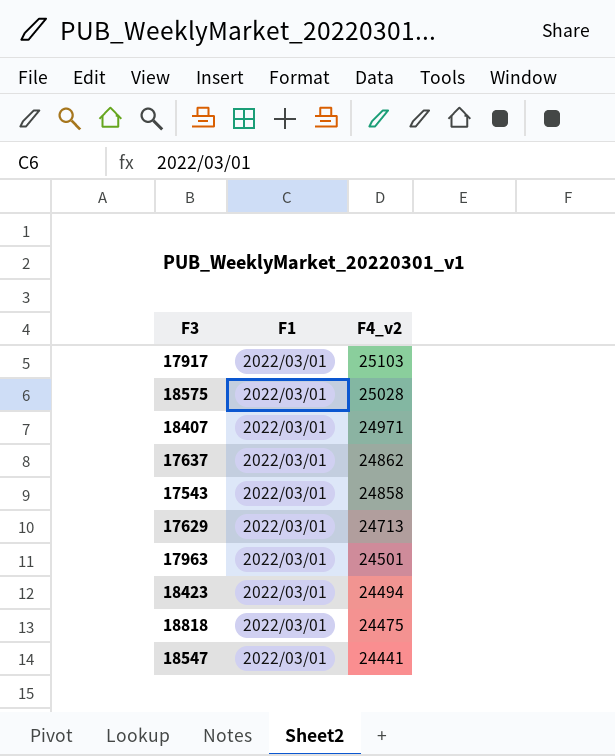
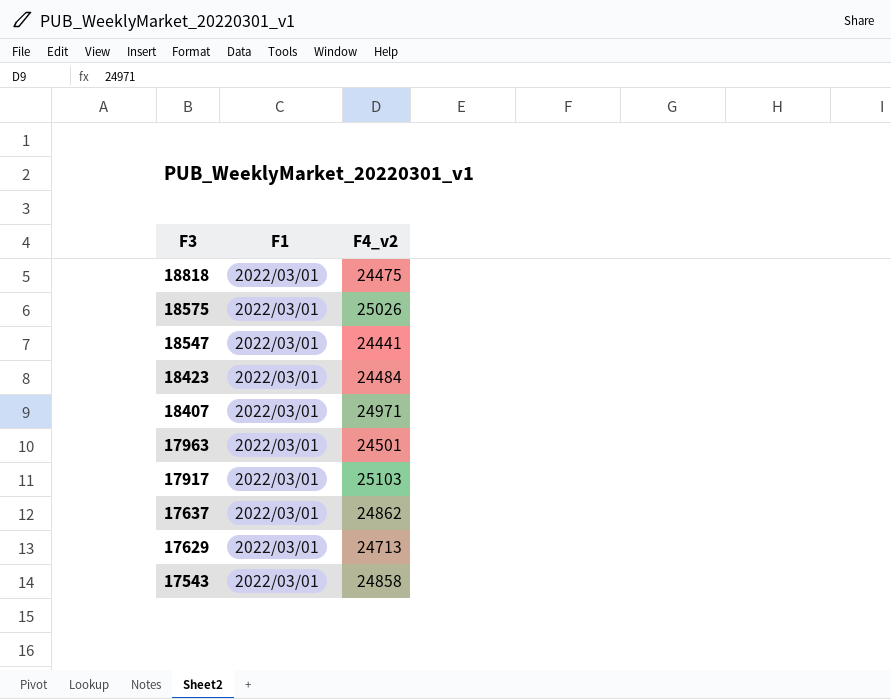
row order: F4_v2 descending -> F3 descending
18575 | F4_v2: 25028 -> 25026
18423 | F4_v2: 24494 -> 24484

